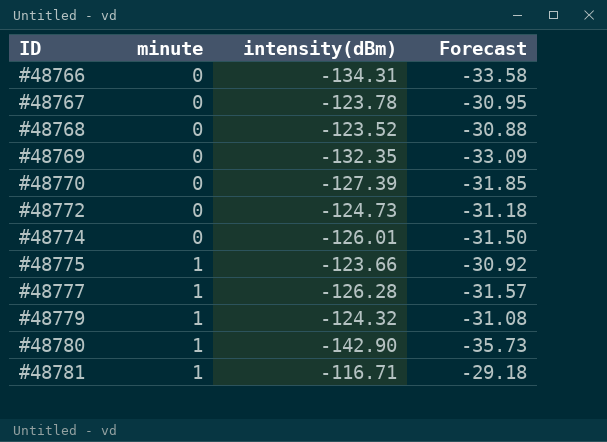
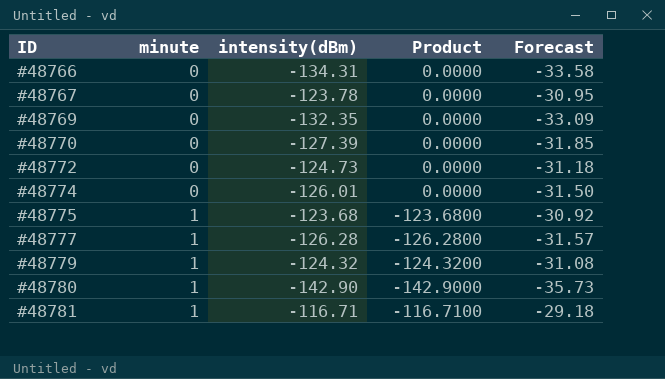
column Product | formula: none -> [minute] * [intensity(dBm)]
row #48768: 0 | -123.52 | -30.88 -> none
#48775 | intensity(dBm): -123.66 -> -123.68

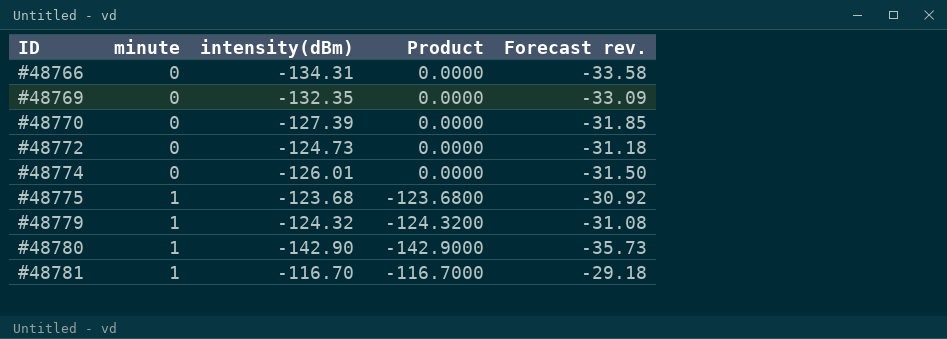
column name: Forecast -> Forecast rev.
row #48767: 0 | -123.78 | 0.0000 | -30.95 -> none
row #48777: 1 | -126.28 | -126.2800 | -31.57 -> none
#48781 | intensity(dBm): -116.71 -> -116.70
#48781 | Product: -116.7100 -> -116.7000

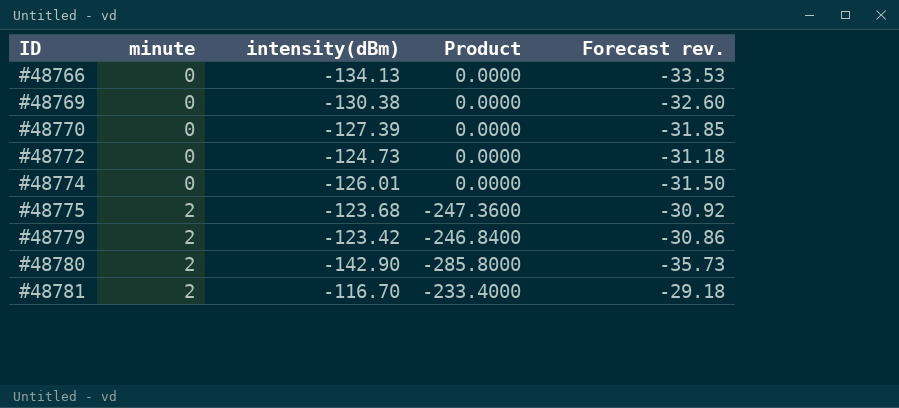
#48766 | intensity(dBm): -134.31 -> -134.13
#48766 | Forecast rev.: -33.58 -> -33.53
#48769 | intensity(dBm): -132.35 -> -130.38
#48769 | Forecast rev.: -33.09 -> -32.60
#48775 | minute: 1 -> 2
#48775 | Product: -123.6800 -> -247.3600
#48779 | minute: 1 -> 2
#48779 | intensity(dBm): -124.32 -> -123.42
#48779 | Product: -124.3200 -> -246.8400
#48779 | Forecast rev.: -31.08 -> -30.86
#48780 | minute: 1 -> 2
#48780 | Product: -142.9000 -> -285.8000
#48781 | minute: 1 -> 2
#48781 | Product: -116.7000 -> -233.4000

